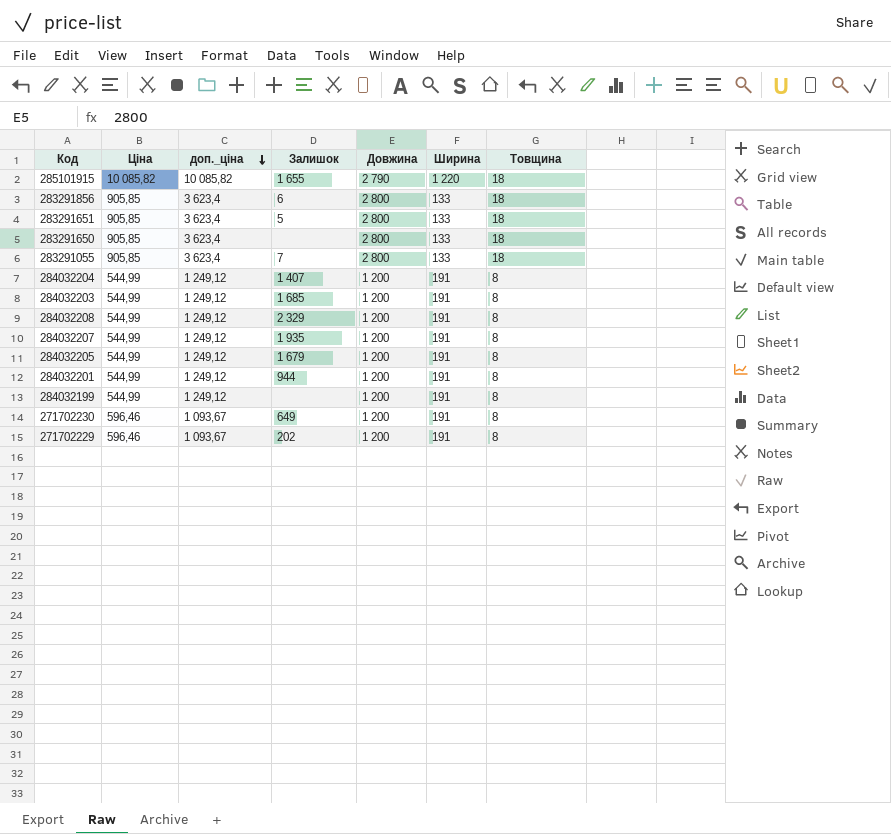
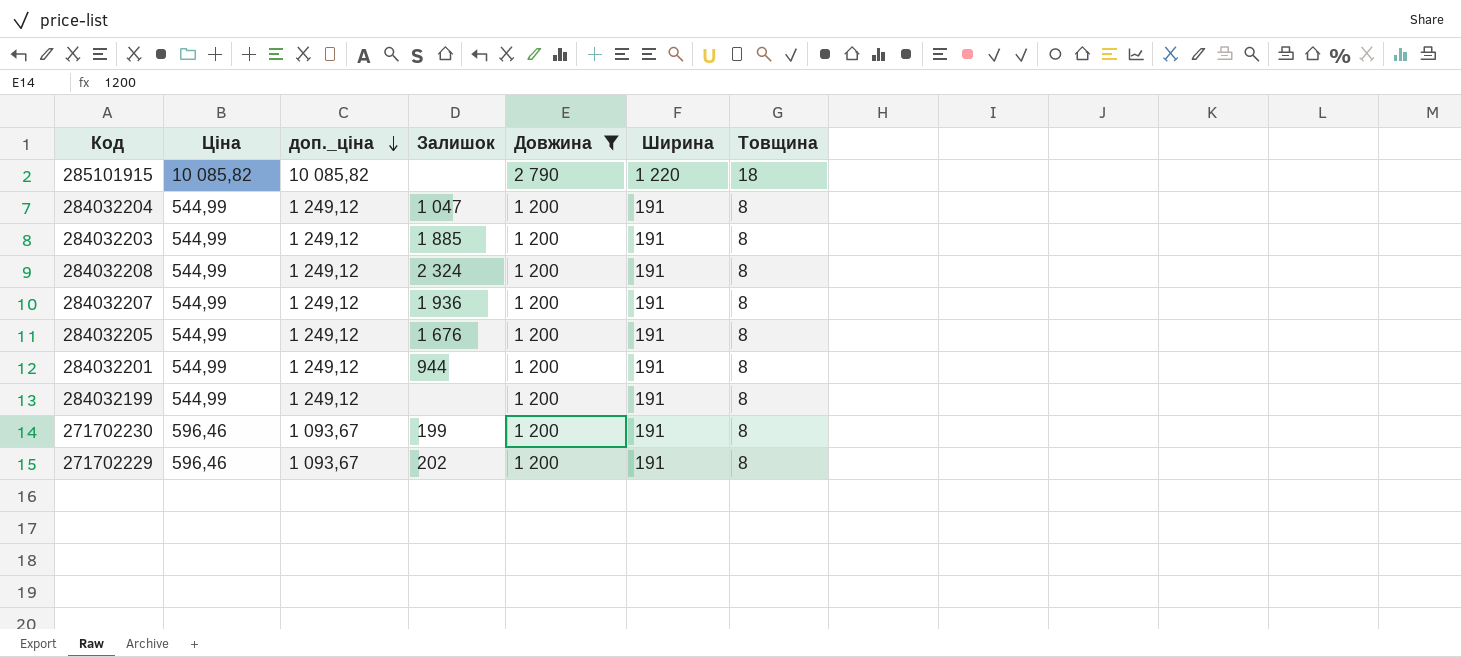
filter: none -> Довжина != 2 800
285101915 | Залишок: 1 655 -> none
284032204 | Залишок: 1 407 -> 1 047
284032203 | Залишок: 1 685 -> 1 885
284032208 | Залишок: 2 329 -> 2 324
284032207 | Залишок: 1 935 -> 1 936
284032205 | Залишок: 1 679 -> 1 676
271702230 | Залишок: 649 -> 199

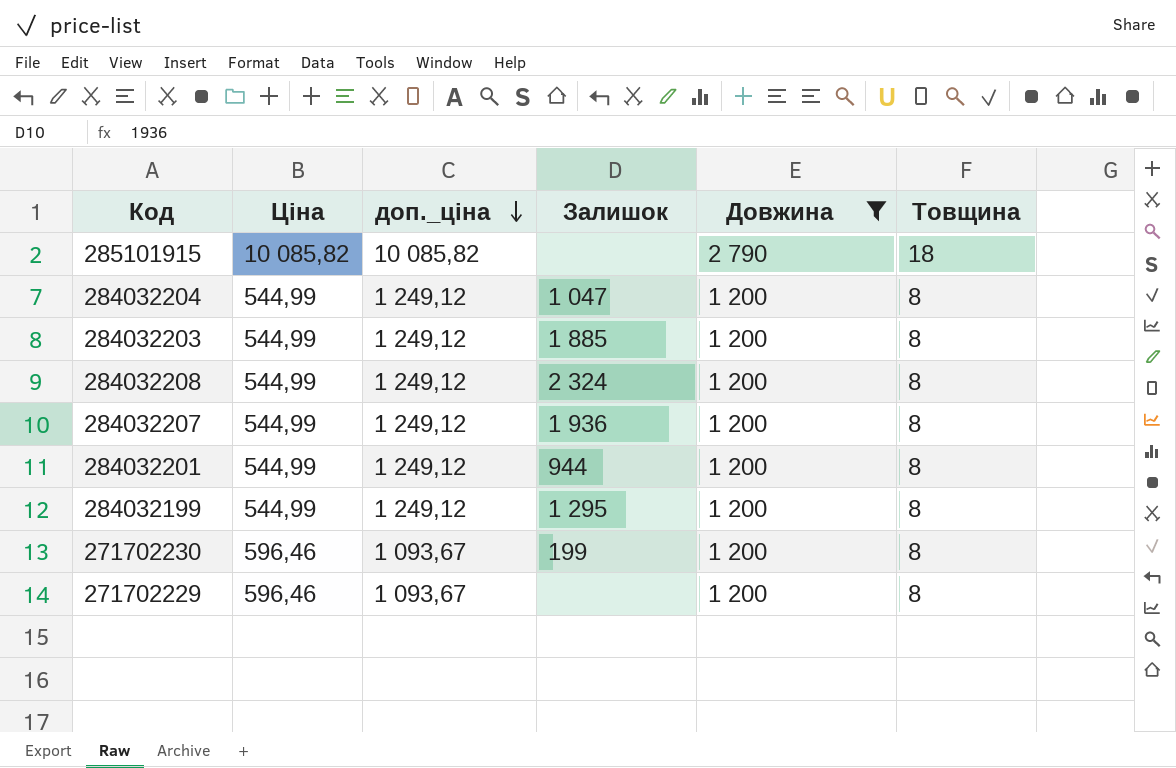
column Ширина | position: 6 -> none
row 284032205: 544,99 | 1 249,12 | 1 676 | 1 200 | 191 | 8 -> none
284032199 | Залишок: none -> 1 295
271702229 | Залишок: 202 -> none

